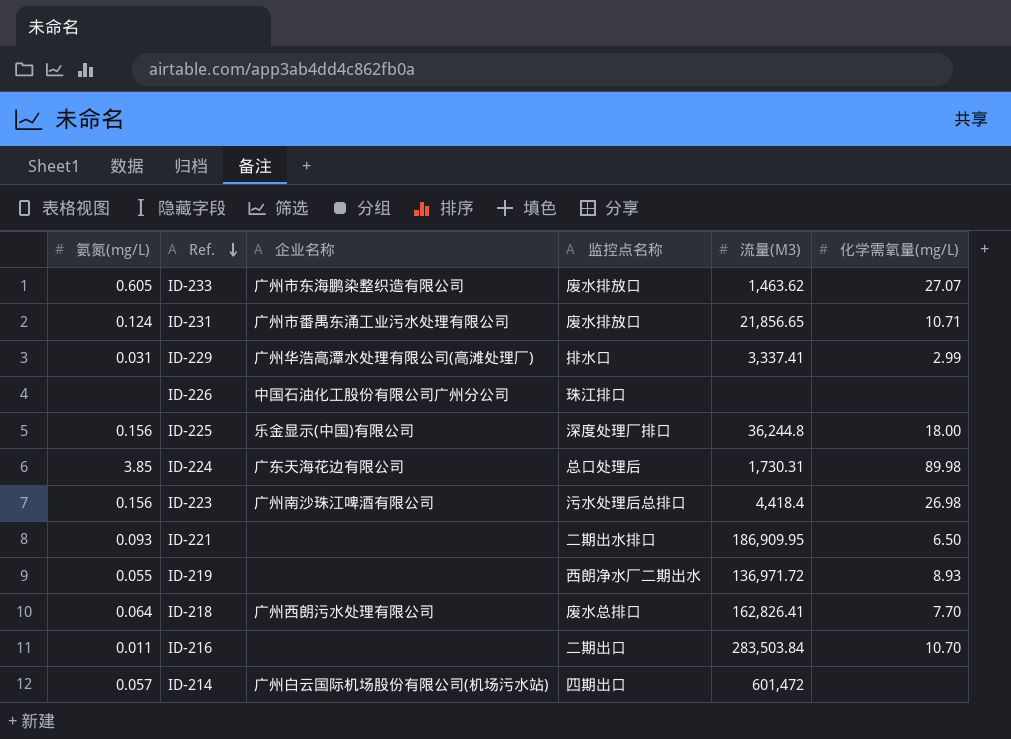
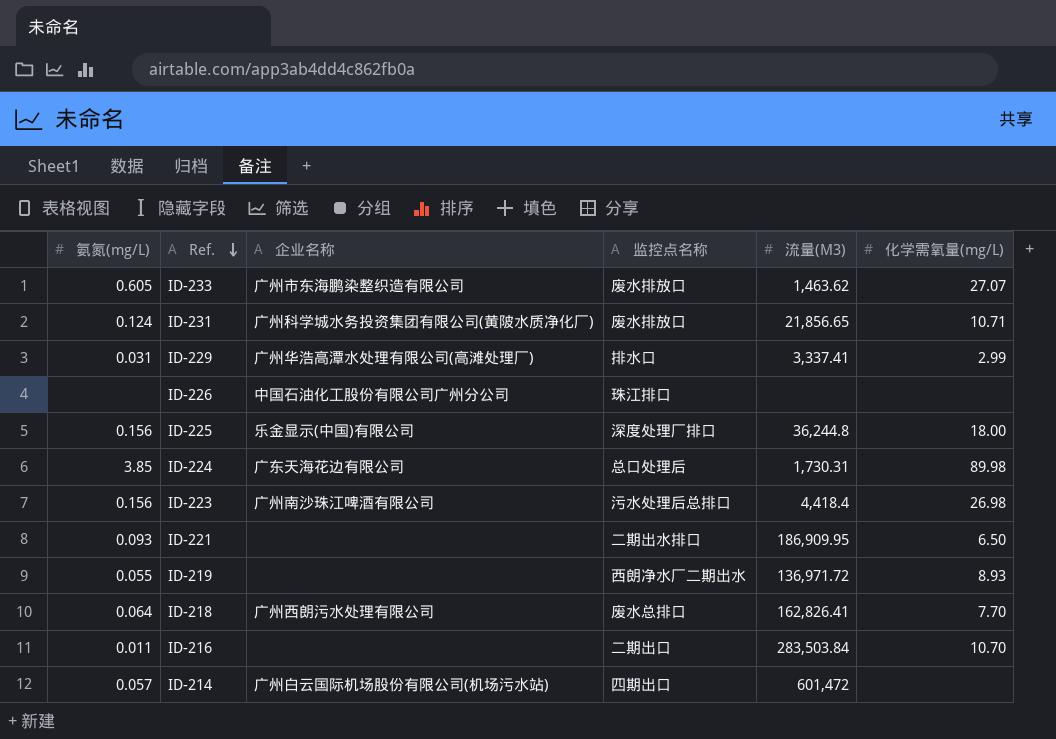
ID-231 | 企业名称: 广州市番禺东涌工业污水处理有限公司 -> 广州科学城水务投资集团有限公司(黄陂水质净化厂)

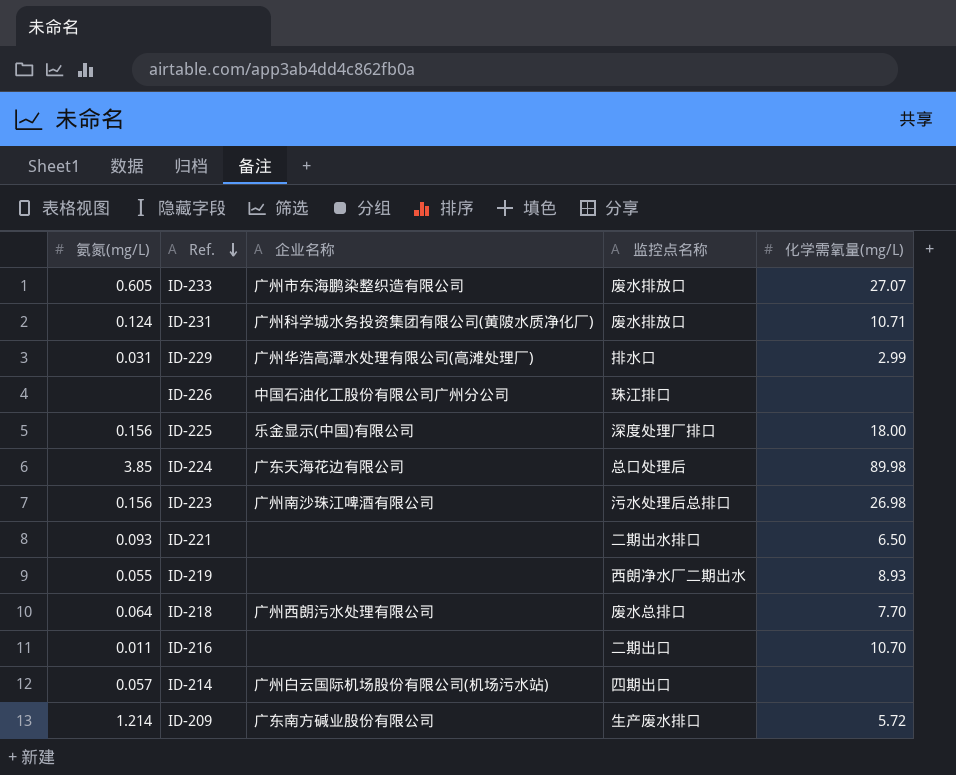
column 流量(M3) | position: 5 -> none
row ID-209: none -> 1.214 | 广东南方碱业股份有限公司 | 生产废水排口 | 5.72

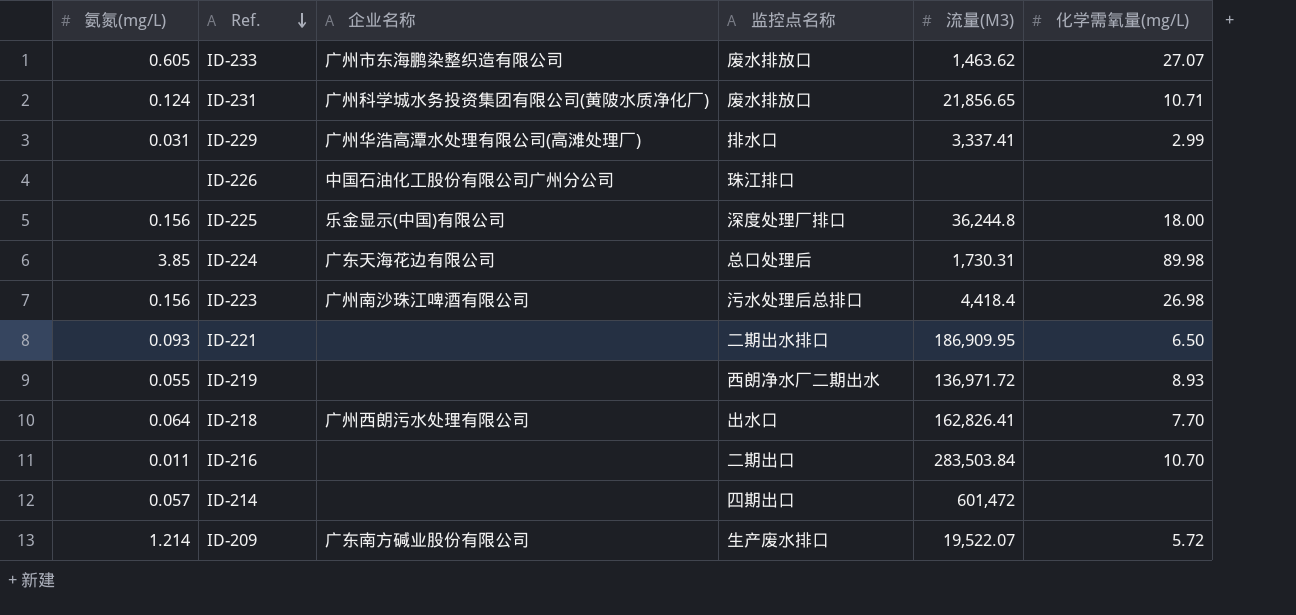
column 流量(M3) | position: none -> 5
ID-218 | 监控点名称: 废水总排口 -> 出水口
ID-214 | 企业名称: 广州白云国际机场股份有限公司(机场污水站) -> none

